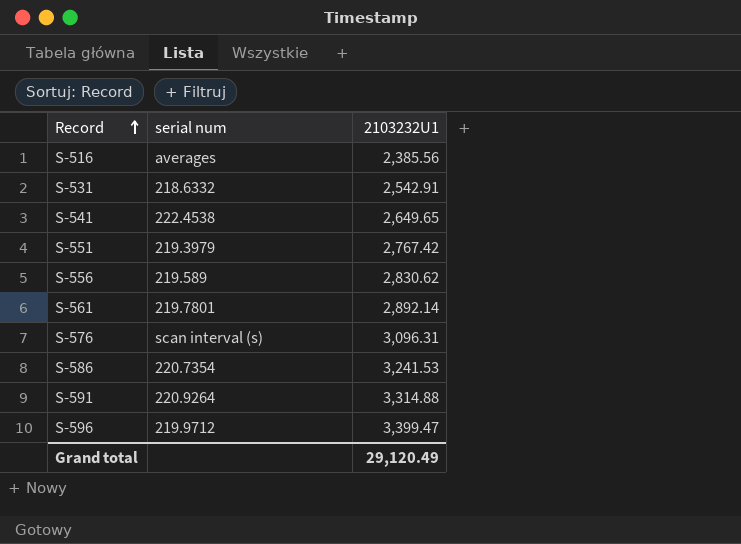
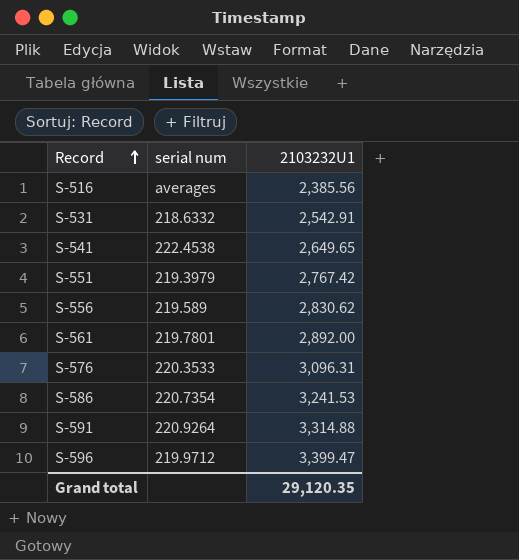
S-561 | 2103232U1: 2,892.14 -> 2,892.00
S-576 | serial num: scan interval (s) -> 220.3533
Grand total | 2103232U1: 29,120.49 -> 29,120.35

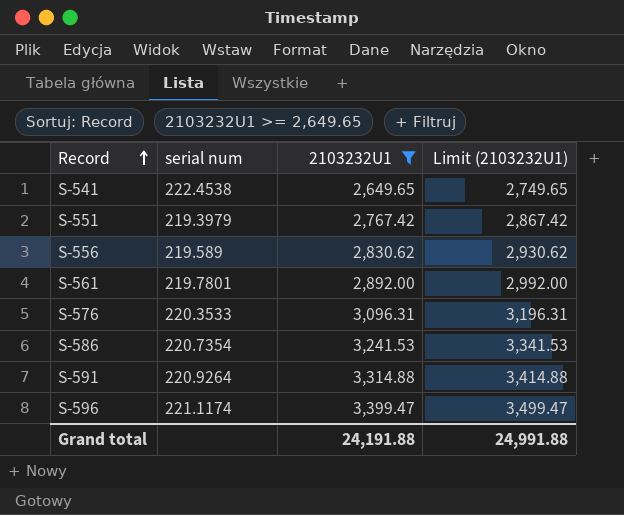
filter: none -> 2103232U1 >= 2,649.65
column Limit (2103232U1) | formula: none -> [2103232U1] + 100
S-596 | serial num: 219.9712 -> 221.1174
Grand total | 2103232U1: 29,120.35 -> 24,191.88

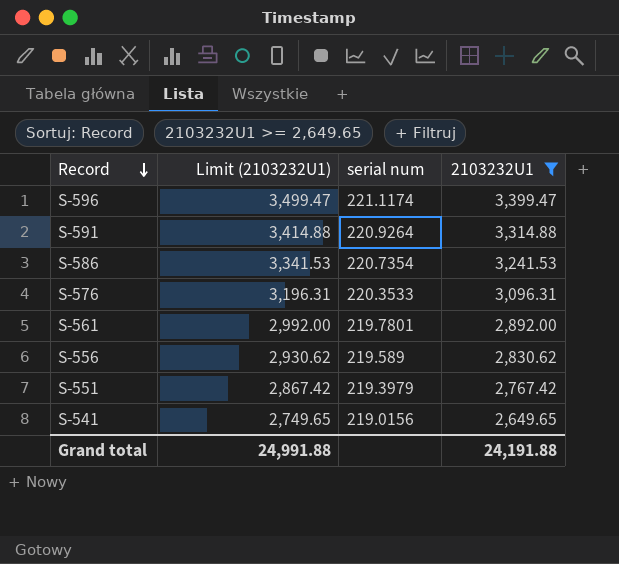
row order: Record ascending -> Record descending
column Limit (2103232U1) | position: 4 -> 2
S-541 | serial num: 222.4538 -> 219.0156

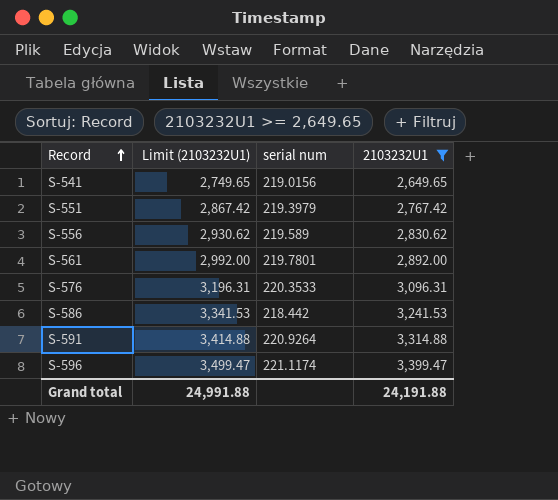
row order: Record descending -> Record ascending
S-586 | serial num: 220.7354 -> 218.442

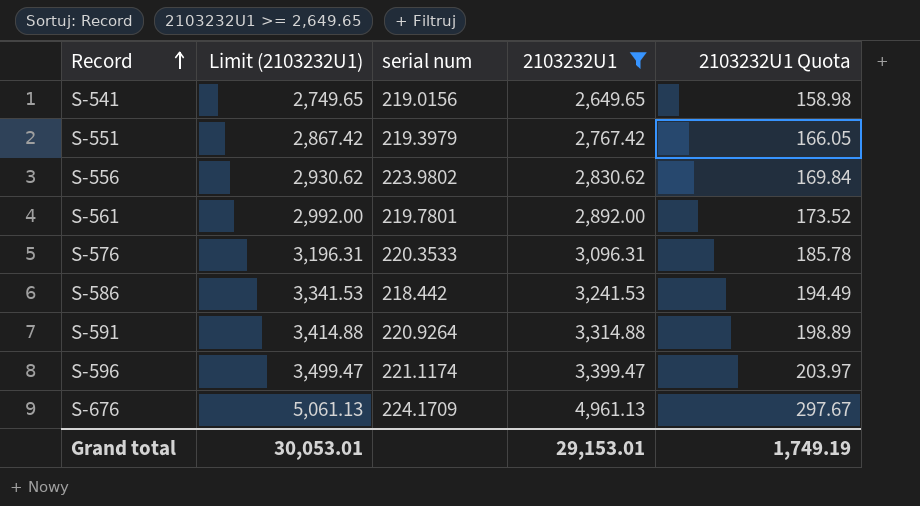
column 2103232U1 Quota | formula: none -> [2103232U1] * 0.06
S-556 | serial num: 219.589 -> 223.9802
row S-676: none -> 5,061.13 | 224.1709 | 4,961.13 | 297.67
Grand total | Limit (2103232U1): 24,991.88 -> 30,053.01
Grand total | 2103232U1: 24,191.88 -> 29,153.01

